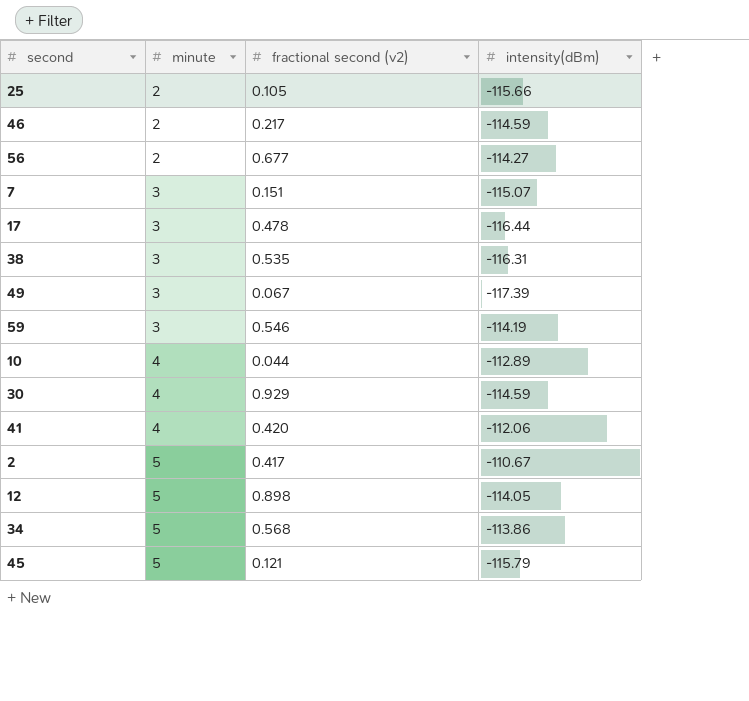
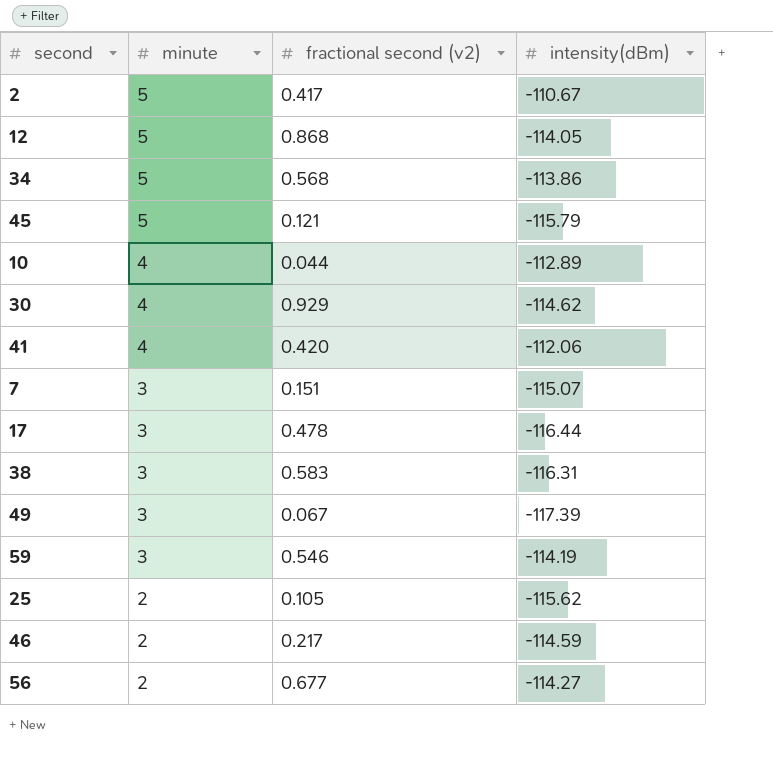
row order: minute ascending -> minute descending
12 | fractional second (v2): 0.898 -> 0.868
30 | intensity(dBm): -114.59 -> -114.62
38 | fractional second (v2): 0.535 -> 0.583
25 | intensity(dBm): -115.66 -> -115.62

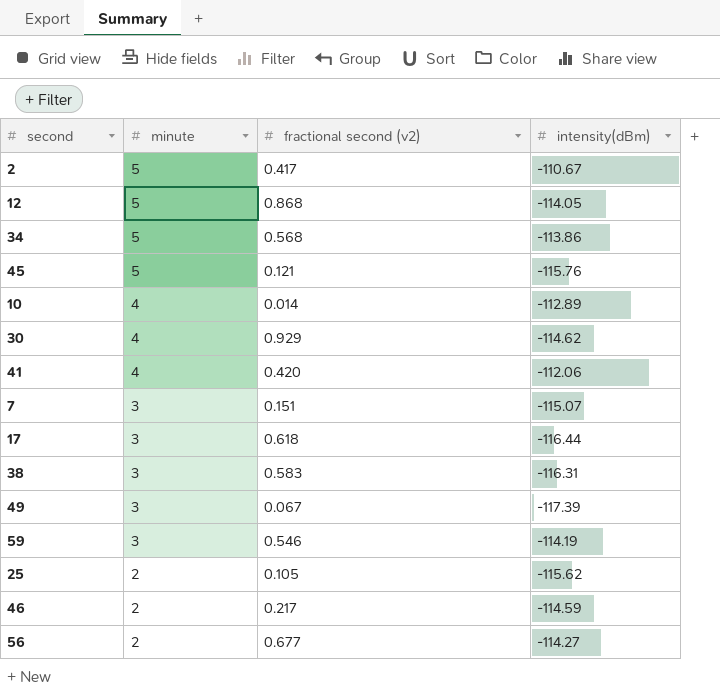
45 | intensity(dBm): -115.79 -> -115.76
10 | fractional second (v2): 0.044 -> 0.014
17 | fractional second (v2): 0.478 -> 0.618

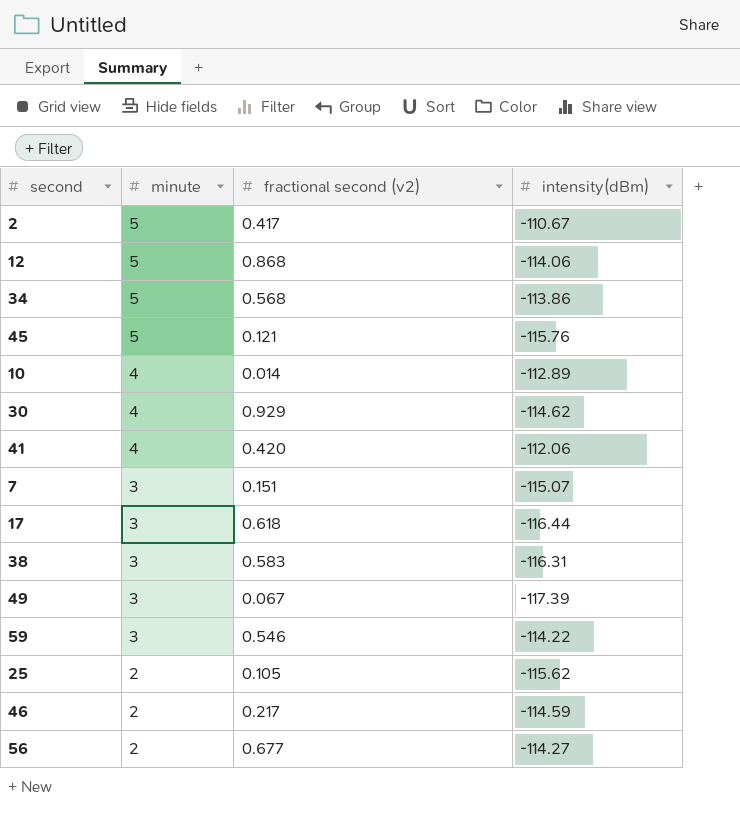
12 | intensity(dBm): -114.05 -> -114.06
59 | intensity(dBm): -114.19 -> -114.22

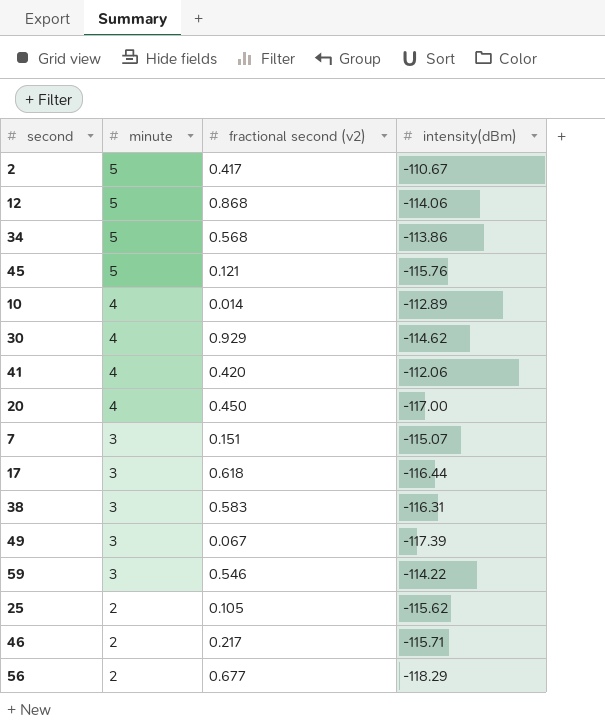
row 20: none -> 4 | 0.450 | -117.00
46 | intensity(dBm): -114.59 -> -115.71
56 | intensity(dBm): -114.27 -> -118.29

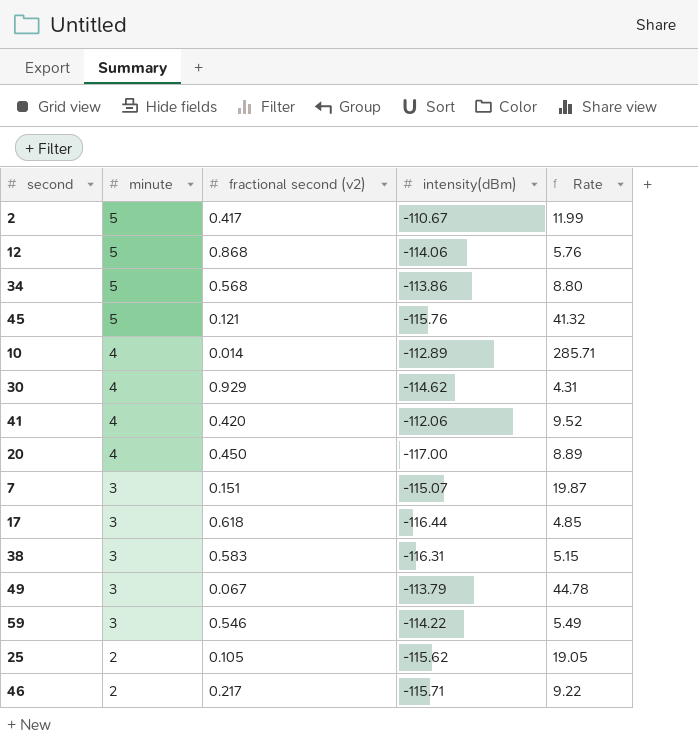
column Rate | formula: none -> [minute] / [fractional second (v2)]
row 56: 2 | 0.677 | -118.29 -> none
49 | intensity(dBm): -117.39 -> -113.79

